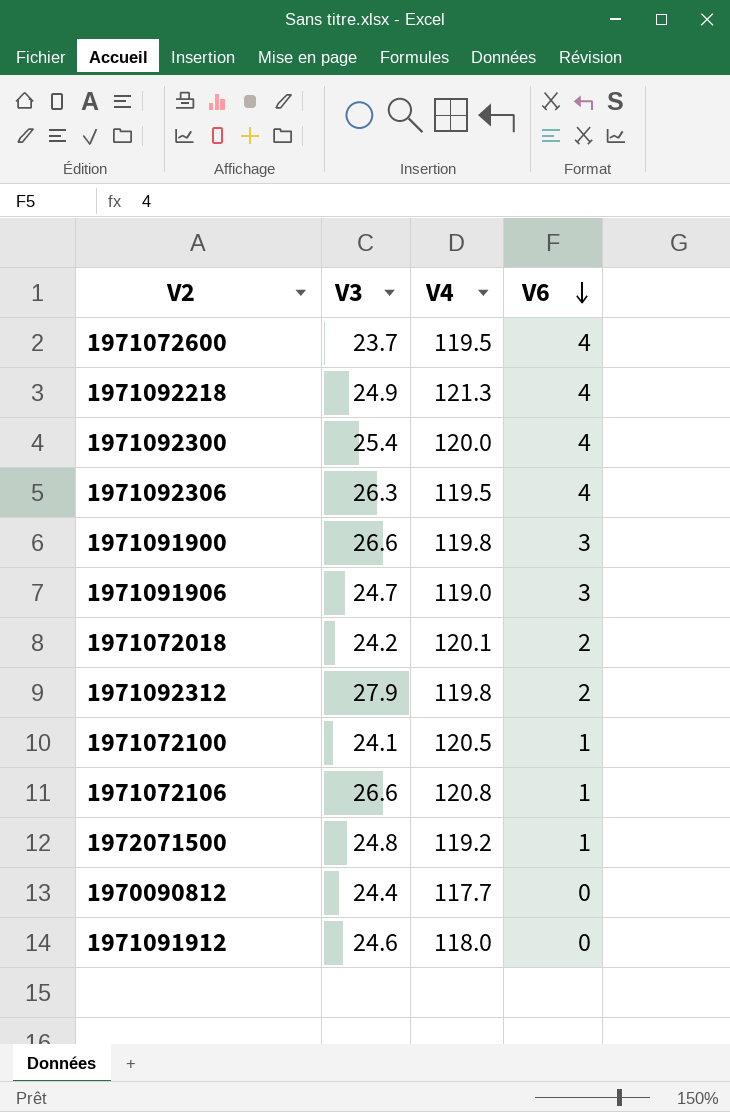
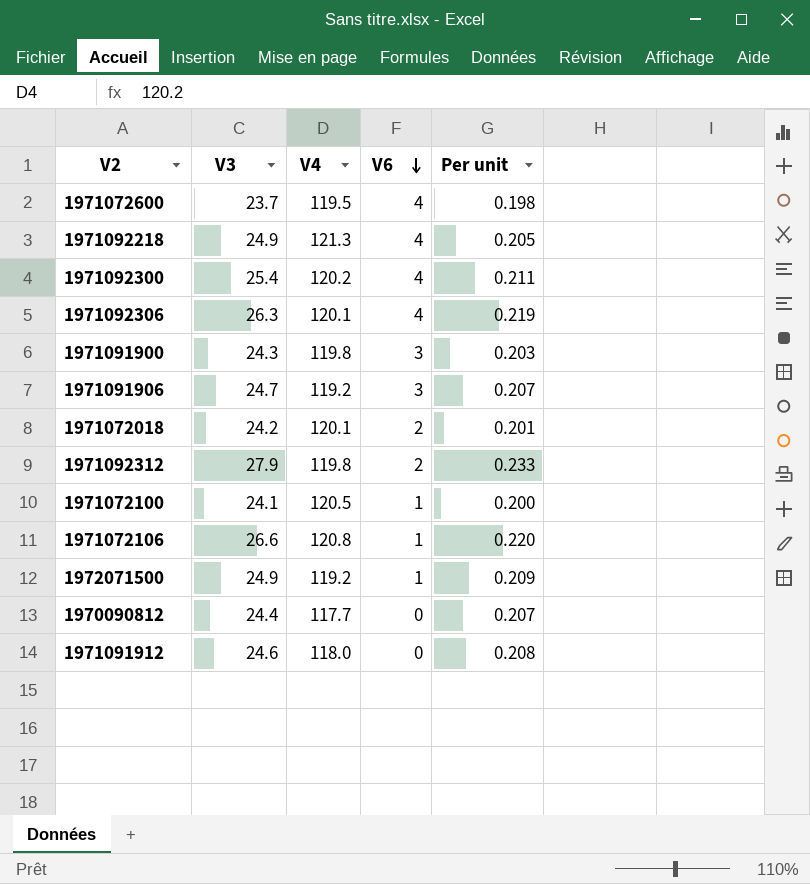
column Per unit | formula: none -> [V3] / [V4]
1971092300 | V4: 120.0 -> 120.2
1971092306 | V4: 119.5 -> 120.1
1971091900 | V3: 26.6 -> 24.3
1971091906 | V4: 119.0 -> 119.2
1972071500 | V3: 24.8 -> 24.9

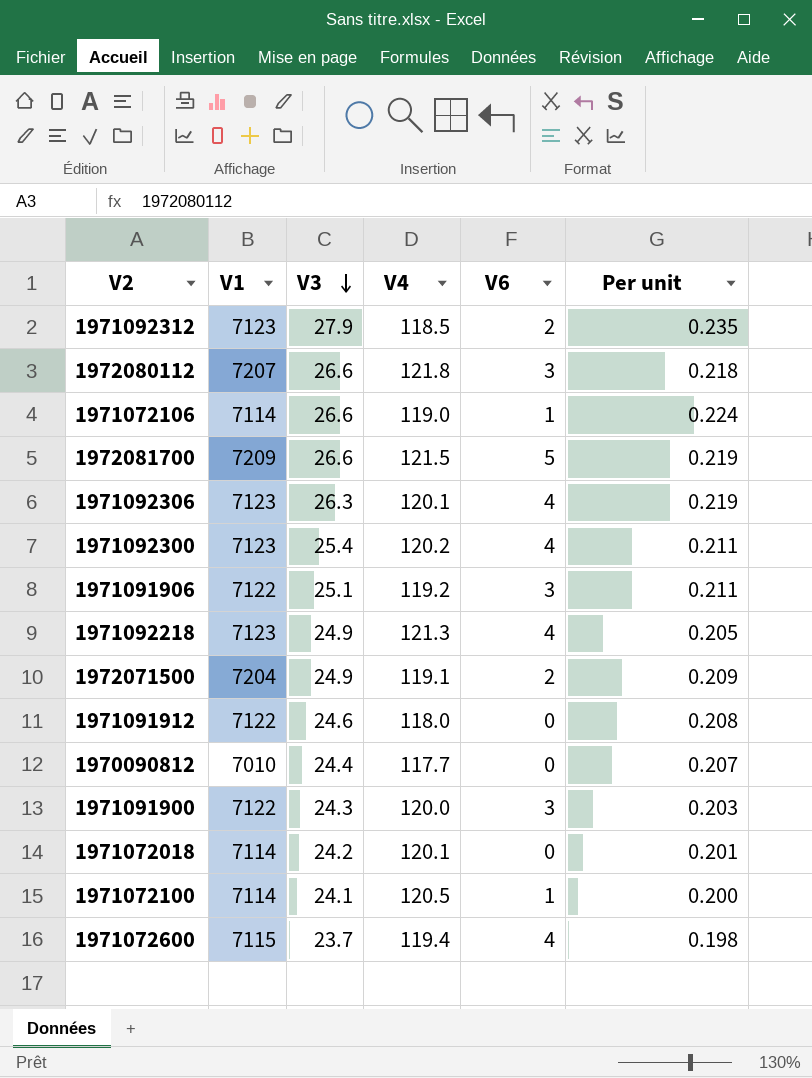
row order: V6 descending -> V3 descending
column V1 | position: none -> 2
1971092312 | V4: 119.8 -> 118.5
1971092312 | Per unit: 0.233 -> 0.235
row 1972080112: none -> 7207 | 26.6 | 121.8 | 3 | 0.218
1971072106 | V4: 120.8 -> 119.0
1971072106 | Per unit: 0.220 -> 0.224
row 1972081700: none -> 7209 | 26.6 | 121.5 | 5 | 0.219
1971091906 | V3: 24.7 -> 25.1
1971091906 | Per unit: 0.207 -> 0.211
1972071500 | V4: 119.2 -> 119.1
1972071500 | V6: 1 -> 2
1971091900 | V4: 119.8 -> 120.0
1971072018 | V6: 2 -> 0
1971072600 | V4: 119.5 -> 119.4

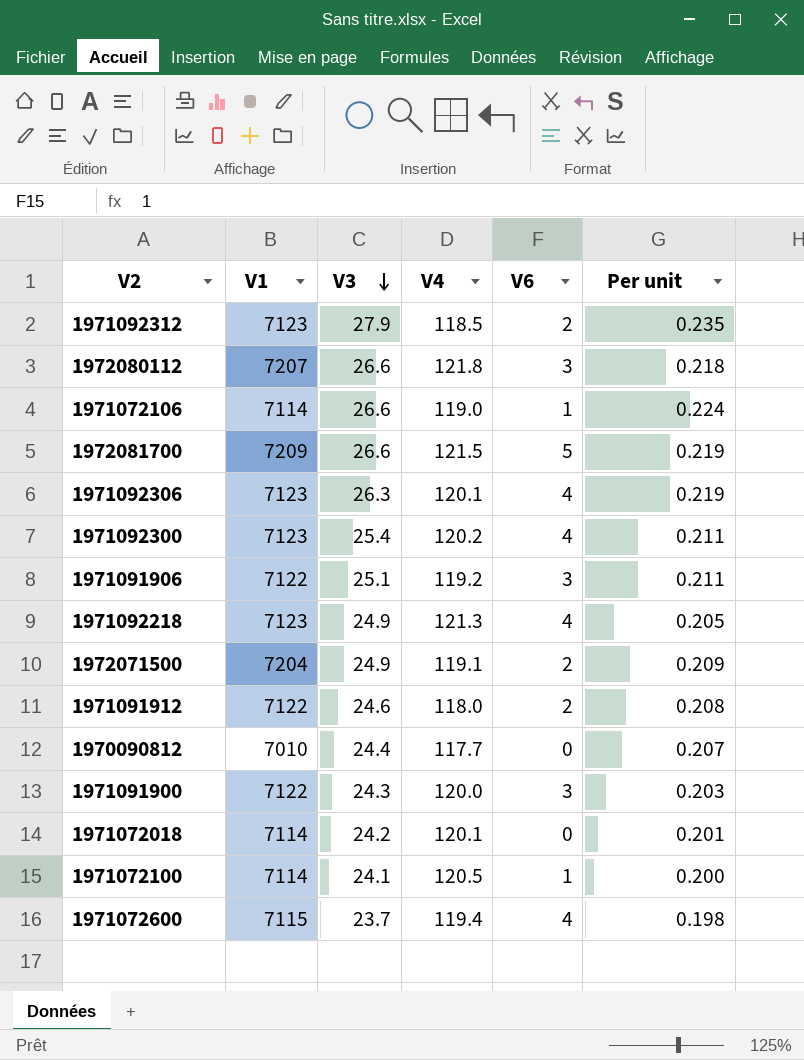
1971091912 | V6: 0 -> 2

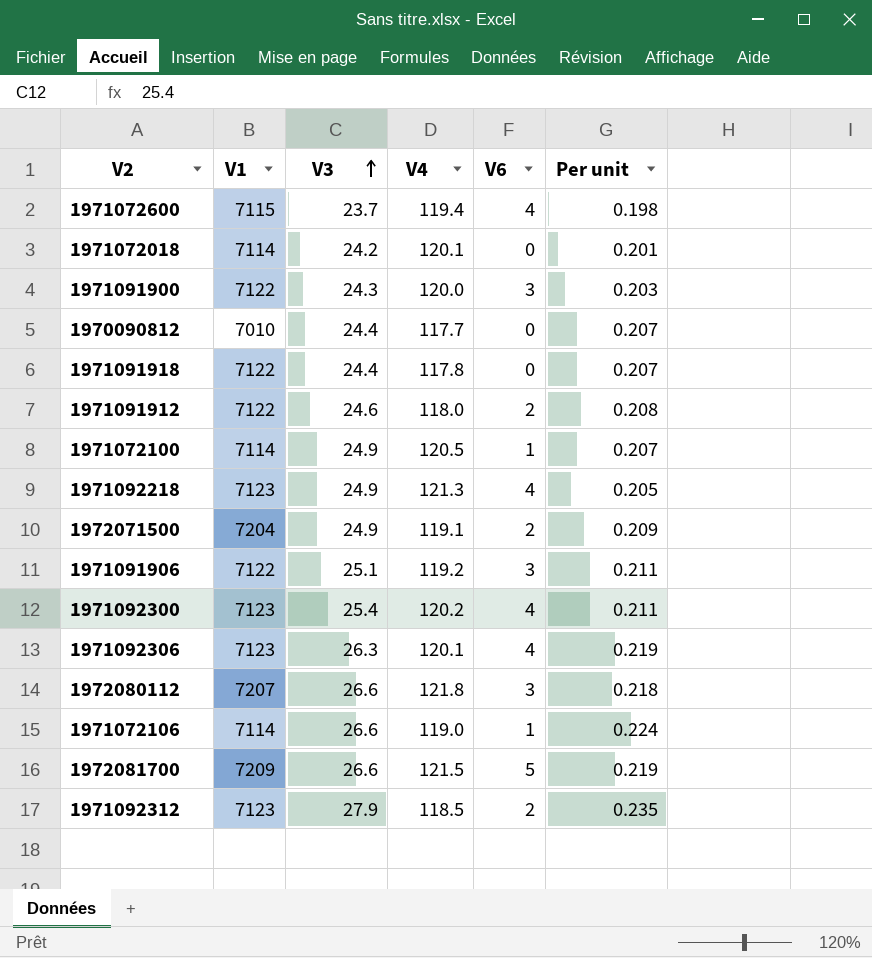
row order: V3 descending -> V3 ascending
row 1971091918: none -> 7122 | 24.4 | 117.8 | 0 | 0.207
1971072100 | V3: 24.1 -> 24.9
1971072100 | Per unit: 0.200 -> 0.207

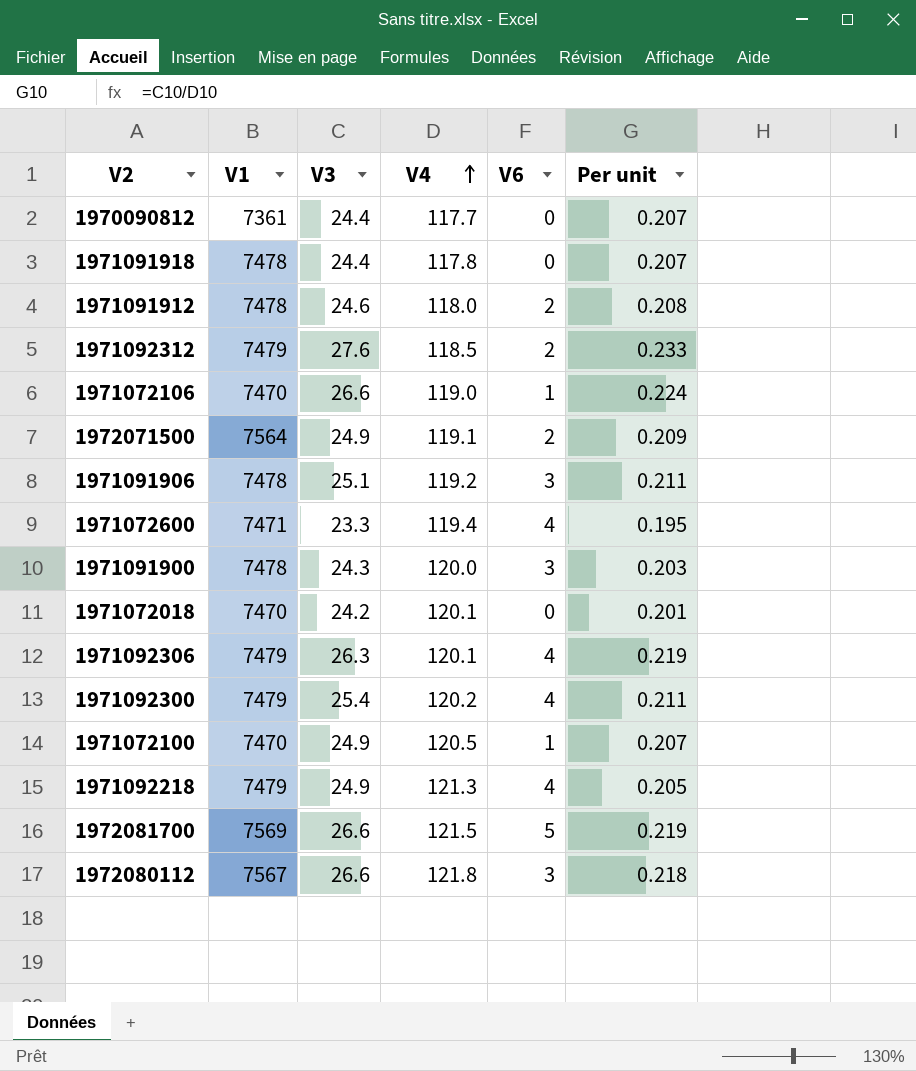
row order: V3 ascending -> V4 ascending
1970090812 | V1: 7010 -> 7361
1971091918 | V1: 7122 -> 7478
1971091912 | V1: 7122 -> 7478
1971092312 | V1: 7123 -> 7479
1971092312 | V3: 27.9 -> 27.6
1971092312 | Per unit: 0.235 -> 0.233
1971072106 | V1: 7114 -> 7470
1972071500 | V1: 7204 -> 7564
1971091906 | V1: 7122 -> 7478
1971072600 | V1: 7115 -> 7471
1971072600 | V3: 23.7 -> 23.3
1971072600 | Per unit: 0.198 -> 0.195
1971091900 | V1: 7122 -> 7478
1971072018 | V1: 7114 -> 7470
1971092306 | V1: 7123 -> 7479
1971092300 | V1: 7123 -> 7479
1971072100 | V1: 7114 -> 7470
1971092218 | V1: 7123 -> 7479
1972081700 | V1: 7209 -> 7569
1972080112 | V1: 7207 -> 7567

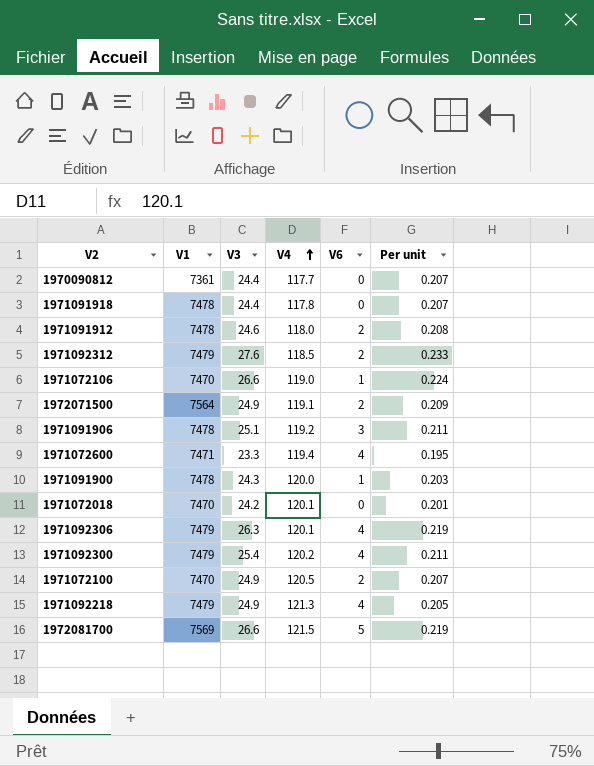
row 1972080112: 7567 | 26.6 | 121.8 | 3 | 0.218 -> none
1971091900 | V6: 3 -> 1
1971072100 | V6: 1 -> 2

